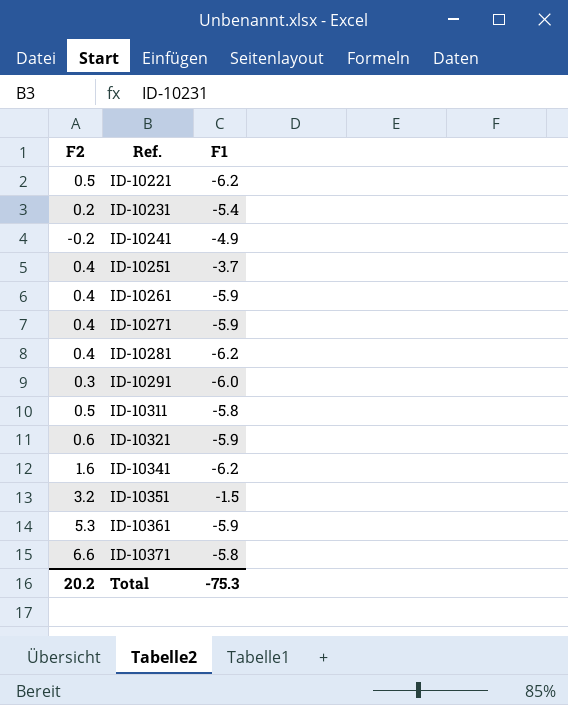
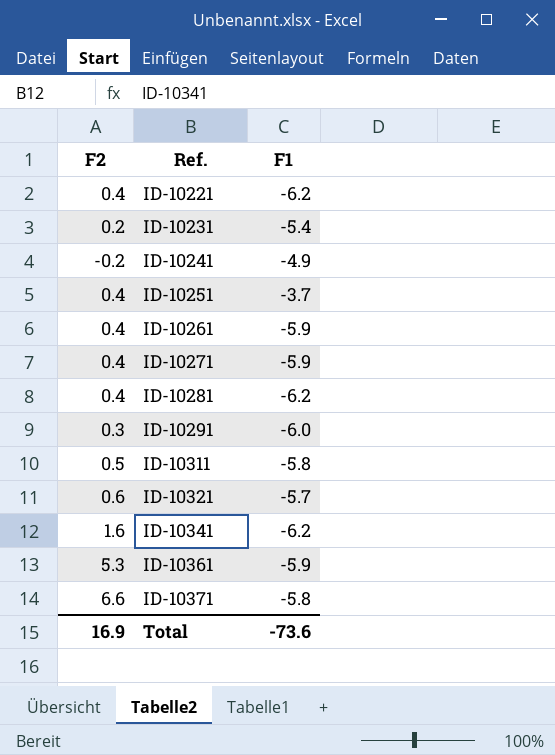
row ID-10351: 3.2 | -1.5 -> none
ID-10221 | F2: 0.5 -> 0.4
ID-10321 | F1: -5.9 -> -5.7
Total | F2: 20.2 -> 16.9
Total | F1: -75.3 -> -73.6

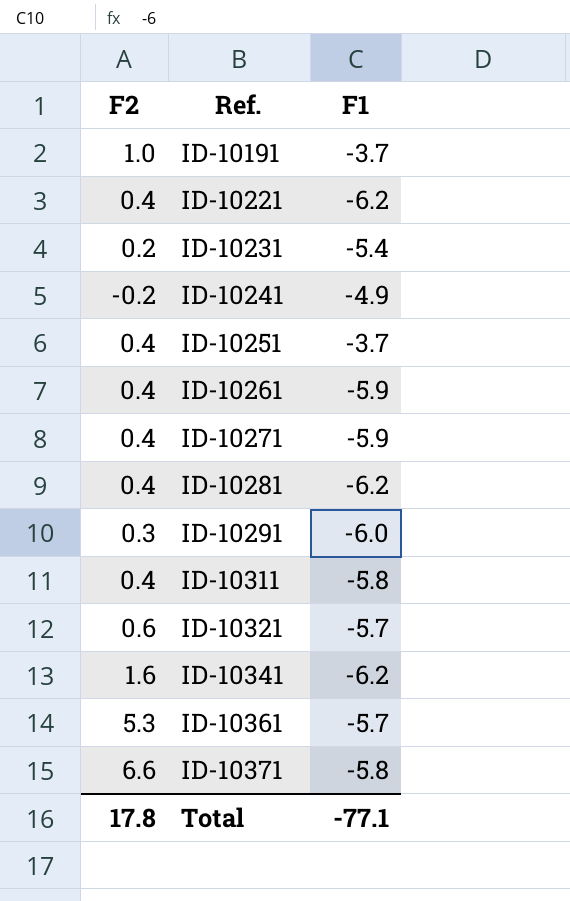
row ID-10191: none -> 1.0 | -3.7
ID-10311 | F2: 0.5 -> 0.4
ID-10361 | F1: -5.9 -> -5.7
Total | F2: 16.9 -> 17.8
Total | F1: -73.6 -> -77.1

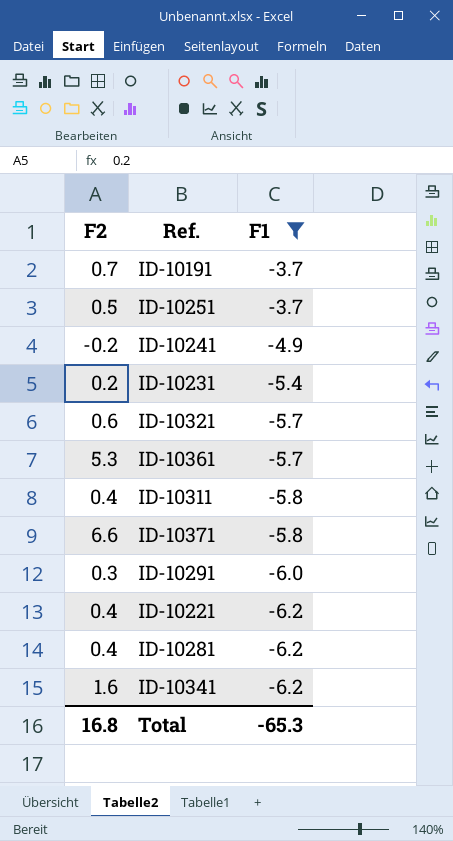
filter: none -> F1 != -5.9
row order: Ref. ascending -> F1 descending
ID-10191 | F2: 1.0 -> 0.7
ID-10251 | F2: 0.4 -> 0.5
Total | F2: 17.8 -> 16.8
Total | F1: -77.1 -> -65.3

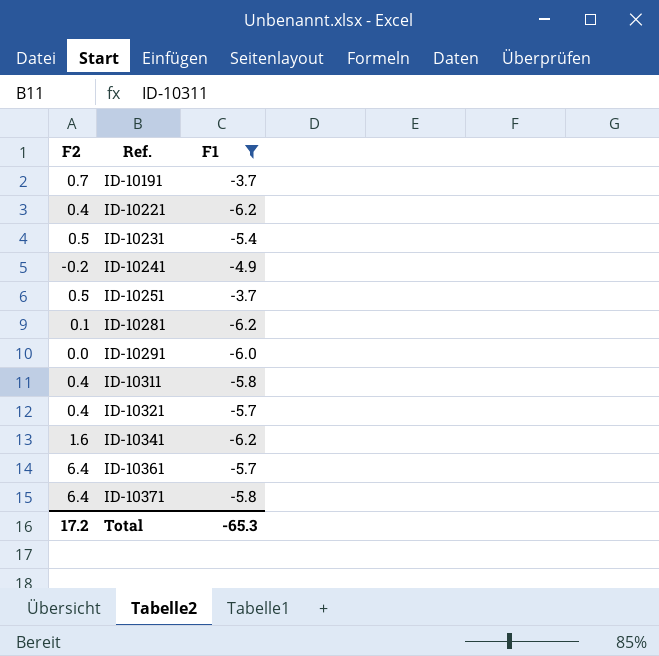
row order: F1 descending -> Ref. ascending
ID-10231 | F2: 0.2 -> 0.5
ID-10281 | F2: 0.4 -> 0.1
ID-10291 | F2: 0.3 -> 0.0
ID-10321 | F2: 0.6 -> 0.4
ID-10361 | F2: 5.3 -> 6.4
ID-10371 | F2: 6.6 -> 6.4
Total | F2: 16.8 -> 17.2

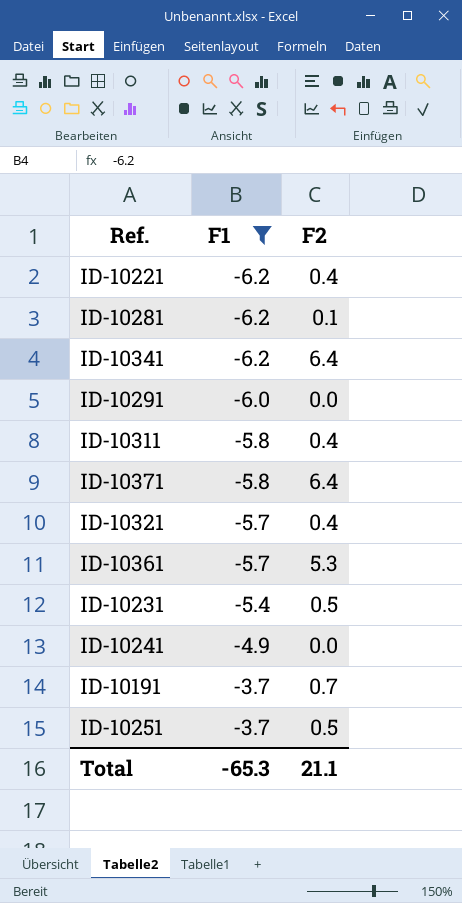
row order: Ref. ascending -> F1 ascending
column F2 | position: 1 -> 3
ID-10341 | F2: 1.6 -> 6.4
ID-10361 | F2: 6.4 -> 5.3
ID-10241 | F2: -0.2 -> 0.0
Total | F2: 17.2 -> 21.1

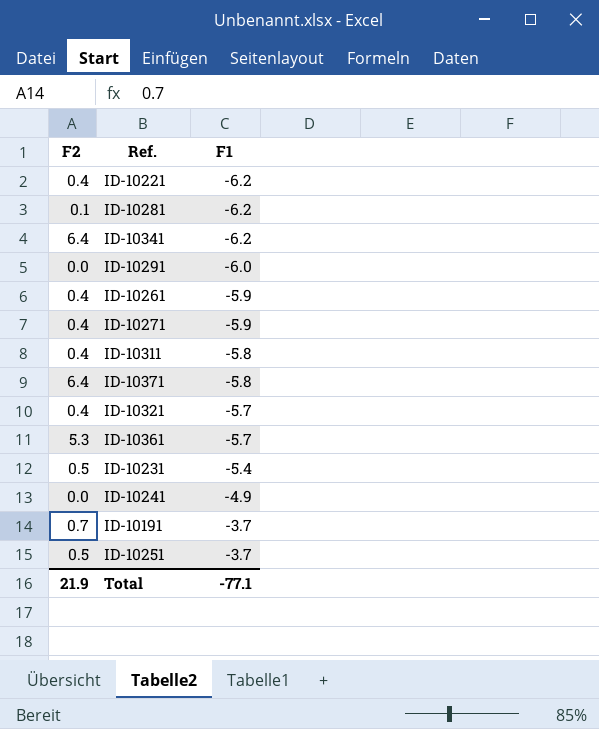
filter: F1 != -5.9 -> none
column F2 | position: 3 -> 1
Total | F2: 21.1 -> 21.9
Total | F1: -65.3 -> -77.1

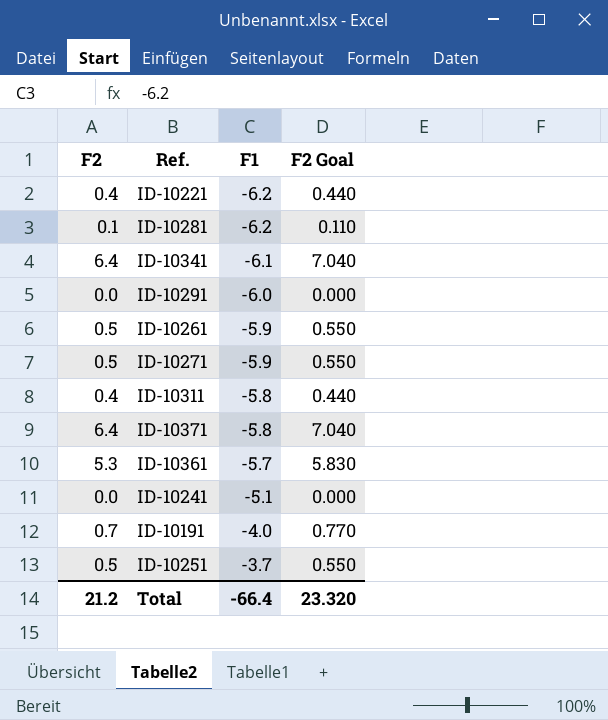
column F2 Goal | formula: none -> [F2] * 1.1
row ID-10321: 0.4 | -5.7 -> none
row ID-10231: 0.5 | -5.4 -> none
ID-10341 | F1: -6.2 -> -6.1
ID-10261 | F2: 0.4 -> 0.5
ID-10271 | F2: 0.4 -> 0.5
ID-10241 | F1: -4.9 -> -5.1
ID-10191 | F1: -3.7 -> -4.0
Total | F2: 21.9 -> 21.2
Total | F1: -77.1 -> -66.4

